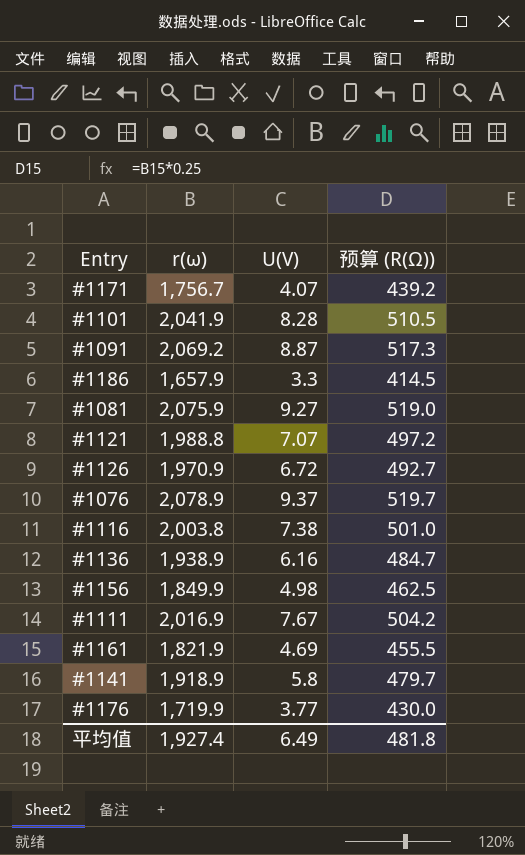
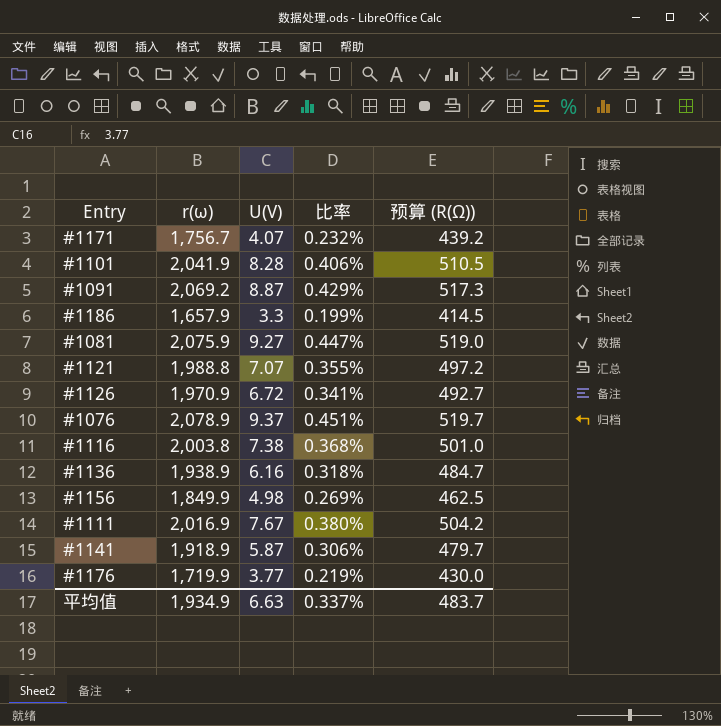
column 比率 | formula: none -> [U(V)] / [r(ω)]
row #1161: 1,821.9 | 4.69 | 455.5 -> none
#1141 | U(V): 5.8 -> 5.87
平均值 | r(ω): 1,927.4 -> 1,934.9
平均值 | U(V): 6.49 -> 6.63
平均值 | 预算 (R(Ω)): 481.8 -> 483.7

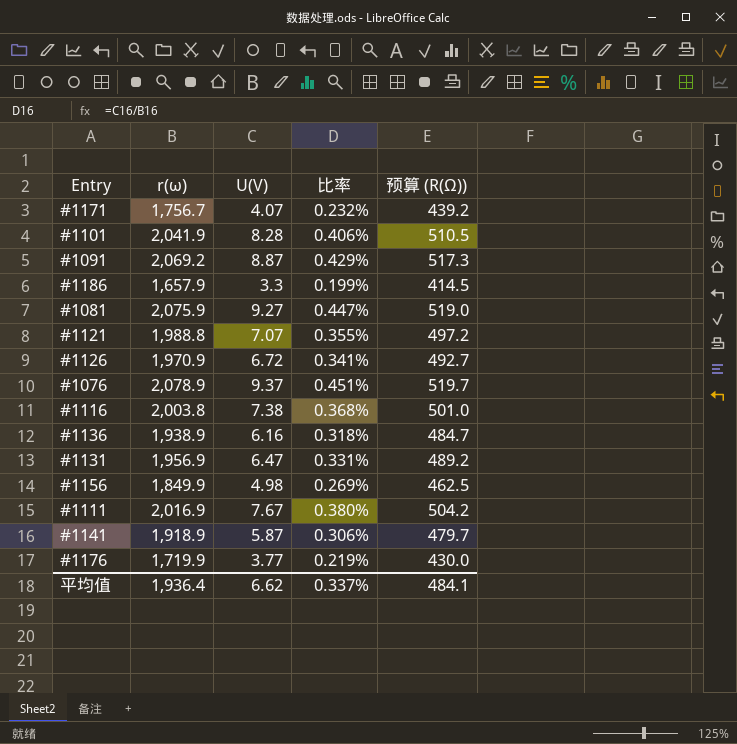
row #1131: none -> 1,956.9 | 6.47 | 0.331% | 489.2
平均值 | r(ω): 1,934.9 -> 1,936.4
平均值 | U(V): 6.63 -> 6.62
平均值 | 预算 (R(Ω)): 483.7 -> 484.1

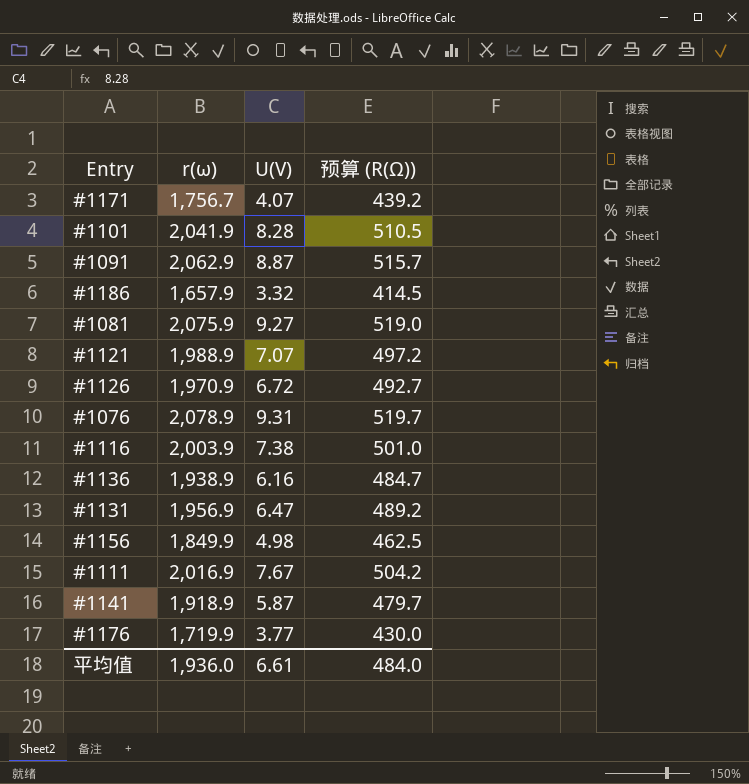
column 比率 | formula: [U(V)] / [r(ω)] -> none
#1091 | r(ω): 2,069.2 -> 2,062.9
#1091 | 预算 (R(Ω)): 517.3 -> 515.7
#1186 | U(V): 3.3 -> 3.32
#1121 | r(ω): 1,988.8 -> 1,988.9
#1076 | U(V): 9.37 -> 9.31
#1116 | r(ω): 2,003.8 -> 2,003.9
平均值 | r(ω): 1,936.4 -> 1,936.0
平均值 | U(V): 6.62 -> 6.61
平均值 | 预算 (R(Ω)): 484.1 -> 484.0

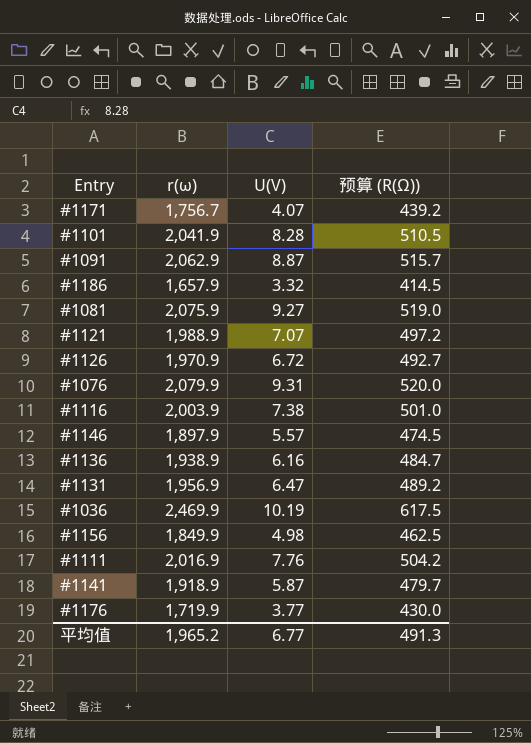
#1076 | r(ω): 2,078.9 -> 2,079.9
#1076 | 预算 (R(Ω)): 519.7 -> 520.0
row #1146: none -> 1,897.9 | 5.57 | 474.5
row #1036: none -> 2,469.9 | 10.19 | 617.5
#1111 | U(V): 7.67 -> 7.76
平均值 | r(ω): 1,936.0 -> 1,965.2
平均值 | U(V): 6.61 -> 6.77
平均值 | 预算 (R(Ω)): 484.0 -> 491.3

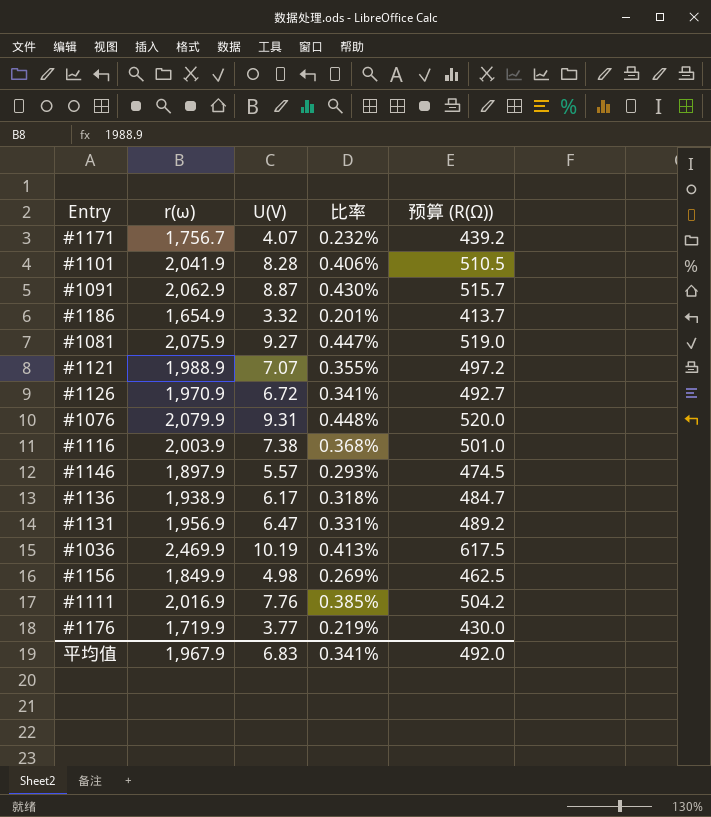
column 比率 | formula: none -> [U(V)] / [r(ω)]
row #1141: 1,918.9 | 5.87 | 479.7 -> none
#1186 | r(ω): 1,657.9 -> 1,654.9
#1186 | 预算 (R(Ω)): 414.5 -> 413.7
#1136 | U(V): 6.16 -> 6.17
平均值 | r(ω): 1,965.2 -> 1,967.9
平均值 | U(V): 6.77 -> 6.83
平均值 | 预算 (R(Ω)): 491.3 -> 492.0

